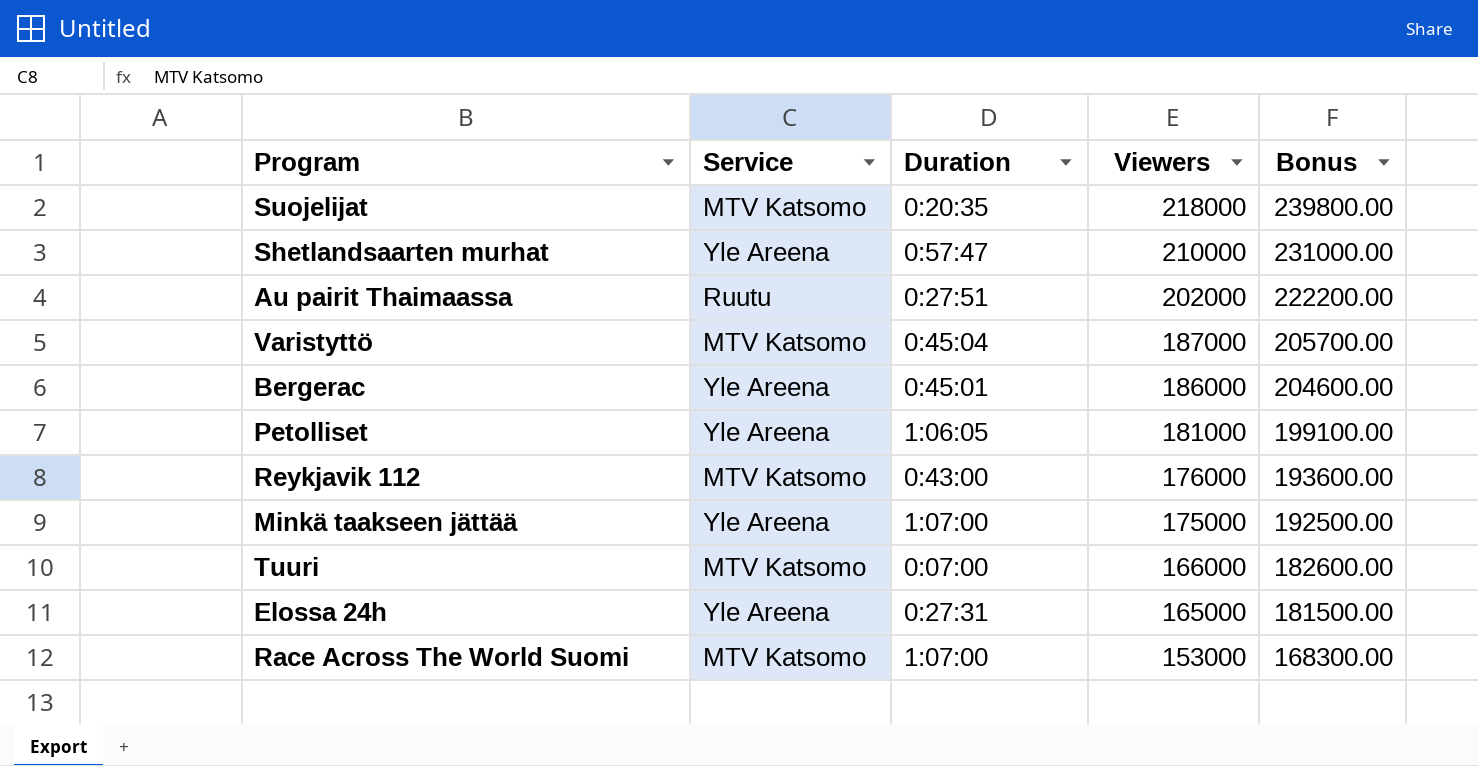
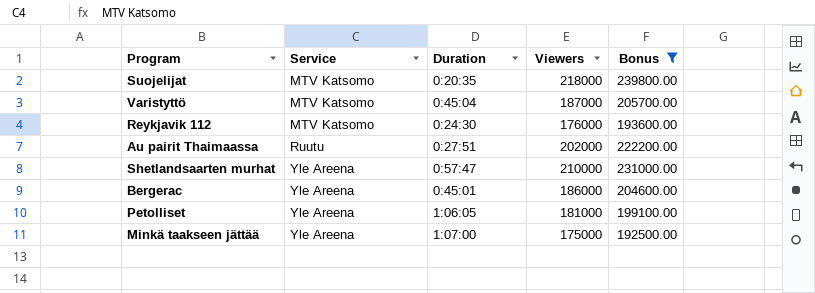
filter: none -> Bonus >= 192500.00
row order: Viewers descending -> Service ascending
Reykjavik 112 | Duration: 0:43:00 -> 0:24:30

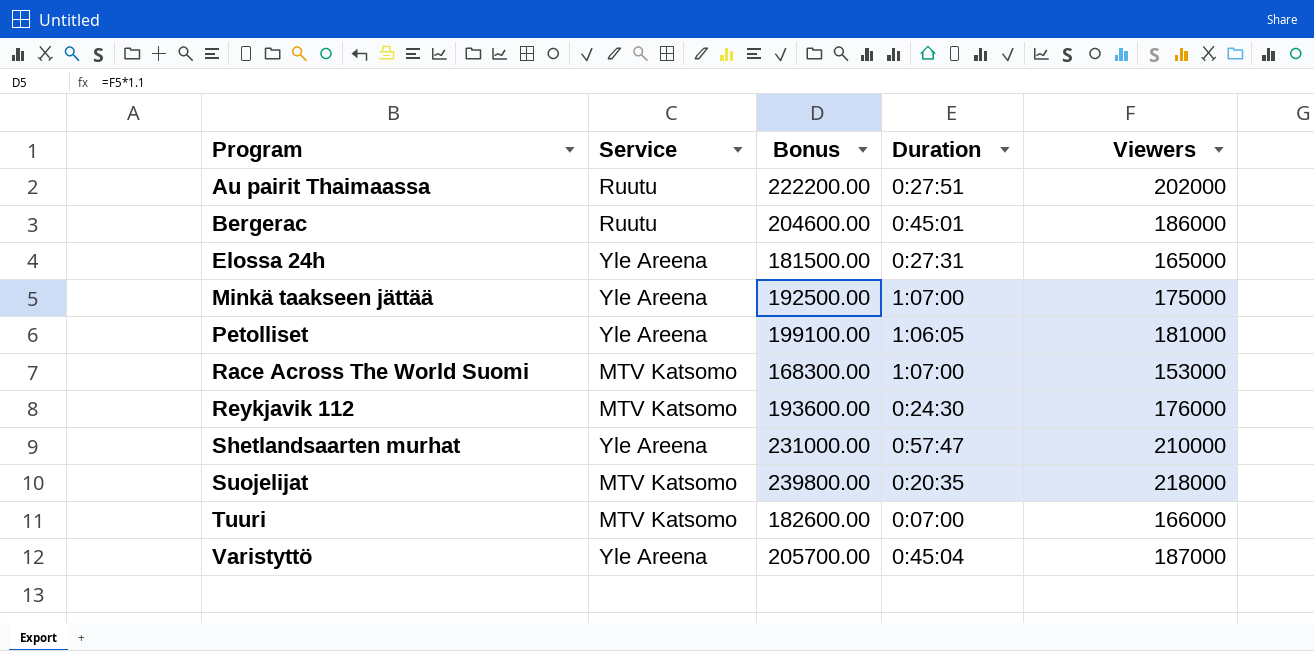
filter: Bonus >= 192500.00 -> none
row order: Service ascending -> Program ascending
column Bonus | position: 5 -> 3
Bergerac | Service: Yle Areena -> Ruutu
Varistyttö | Service: MTV Katsomo -> Yle Areena

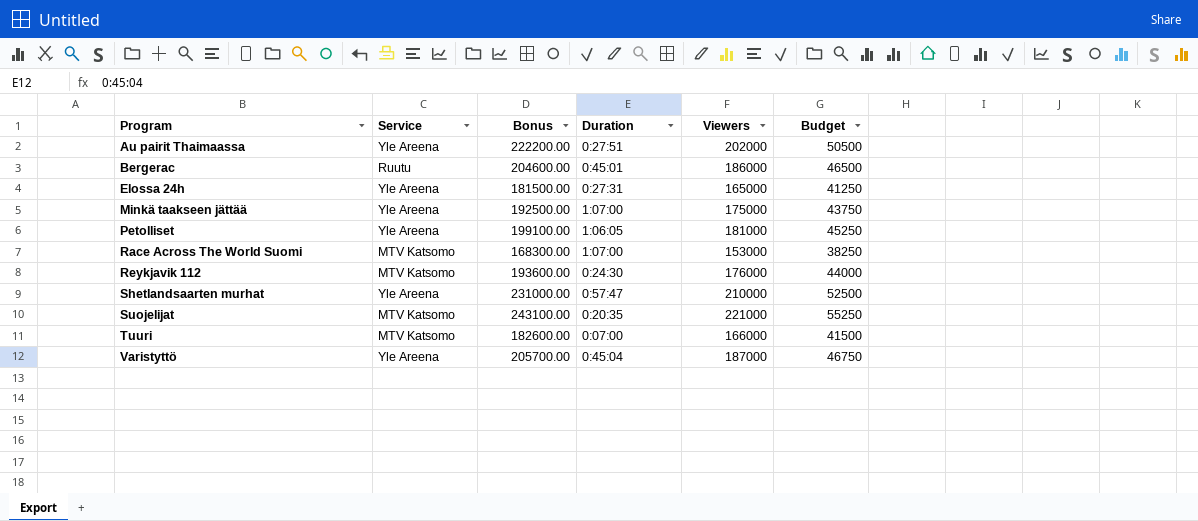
column Budget | formula: none -> [Viewers] * 0.25
Au pairit Thaimaassa | Service: Ruutu -> Yle Areena
Suojelijat | Bonus: 239800.00 -> 243100.00
Suojelijat | Viewers: 218000 -> 221000

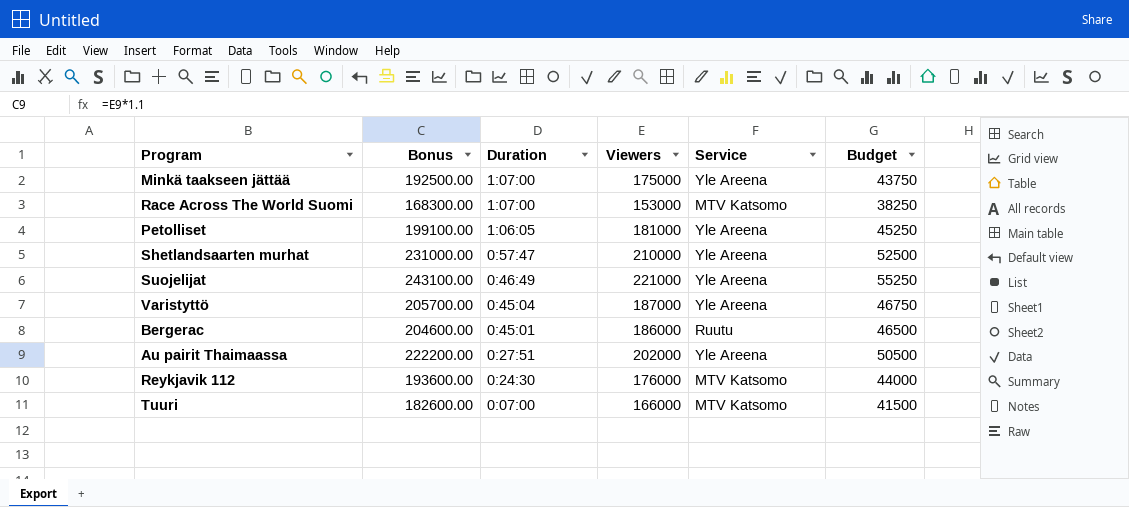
row order: Program ascending -> Duration descending
column Service | position: 2 -> 5
row Elossa 24h: Yle Areena | 181500.00 | 0:27:31 | 165000 | 41250 -> none
Suojelijat | Duration: 0:20:35 -> 0:46:49
Suojelijat | Service: MTV Katsomo -> Yle Areena

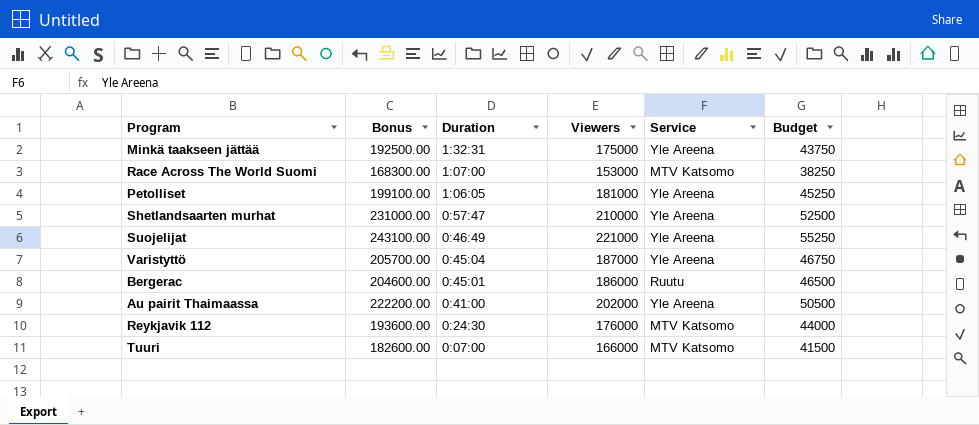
Minkä taakseen jättää | Duration: 1:07:00 -> 1:32:31
Au pairit Thaimaassa | Duration: 0:27:51 -> 0:41:00

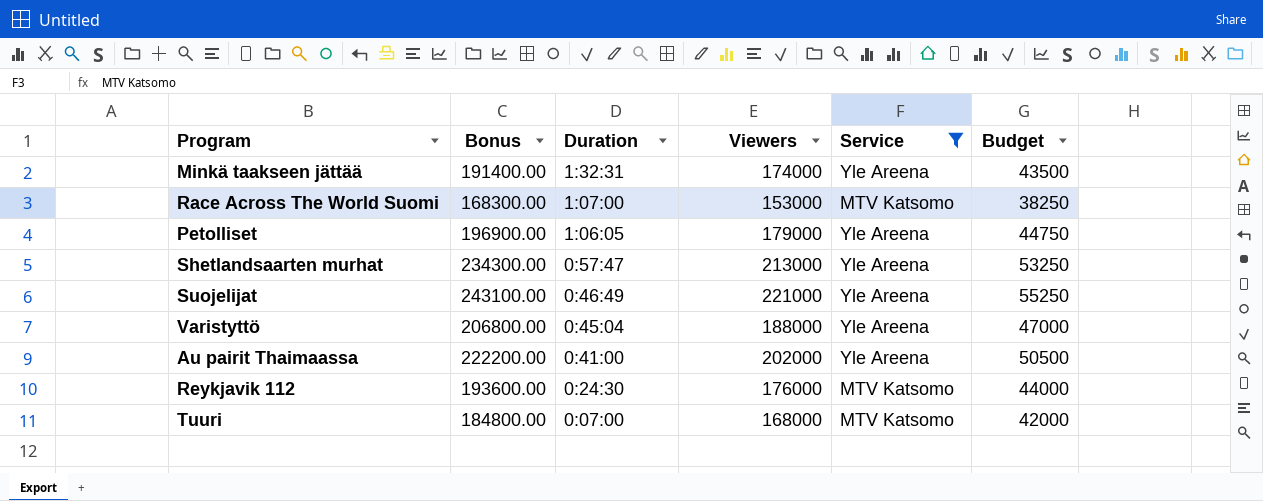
filter: none -> Service != Ruutu
Minkä taakseen jättää | Bonus: 192500.00 -> 191400.00
Minkä taakseen jättää | Viewers: 175000 -> 174000
Minkä taakseen jättää | Budget: 43750 -> 43500
Petolliset | Bonus: 199100.00 -> 196900.00
Petolliset | Viewers: 181000 -> 179000
Petolliset | Budget: 45250 -> 44750
Shetlandsaarten murhat | Bonus: 231000.00 -> 234300.00
Shetlandsaarten murhat | Viewers: 210000 -> 213000
Shetlandsaarten murhat | Budget: 52500 -> 53250
Varistyttö | Bonus: 205700.00 -> 206800.00
Varistyttö | Viewers: 187000 -> 188000
Varistyttö | Budget: 46750 -> 47000
Tuuri | Bonus: 182600.00 -> 184800.00
Tuuri | Viewers: 166000 -> 168000
Tuuri | Budget: 41500 -> 42000

